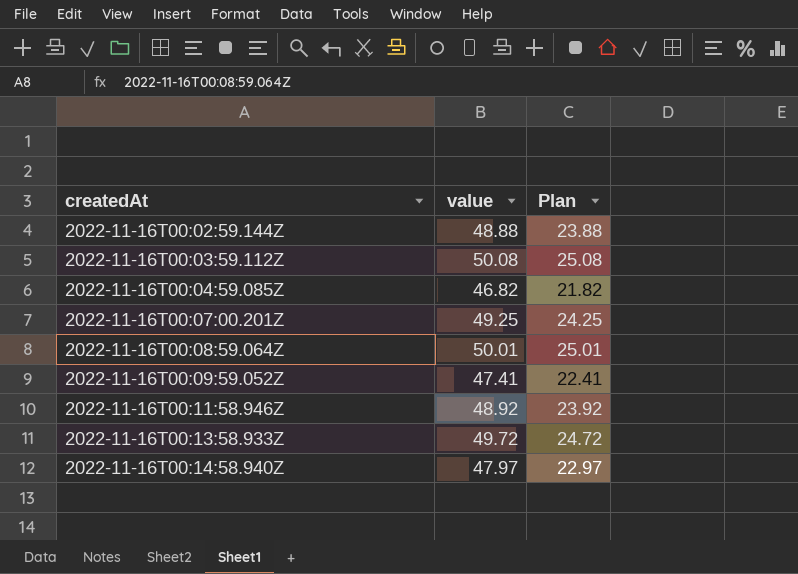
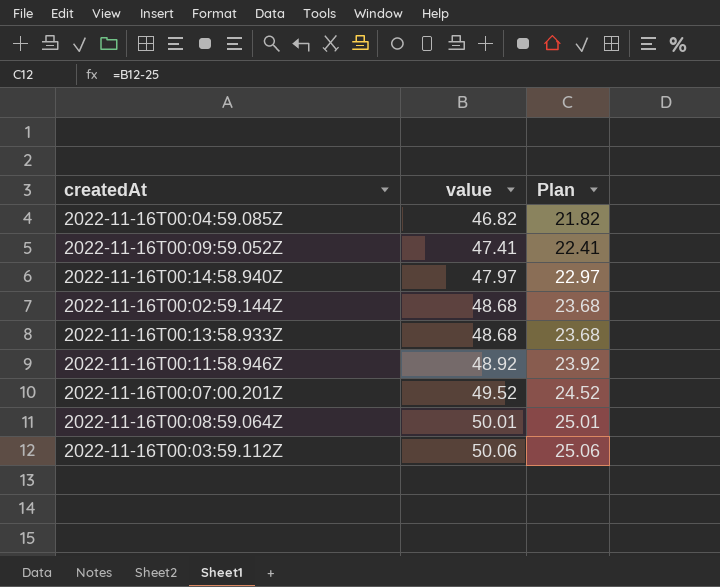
row order: createdAt ascending -> value ascending
2022-11-16T00:02:59.144Z | value: 48.88 -> 48.68
2022-11-16T00:02:59.144Z | Plan: 23.88 -> 23.68
2022-11-16T00:13:58.933Z | value: 49.72 -> 48.68
2022-11-16T00:13:58.933Z | Plan: 24.72 -> 23.68
2022-11-16T00:07:00.201Z | value: 49.25 -> 49.52
2022-11-16T00:07:00.201Z | Plan: 24.25 -> 24.52
2022-11-16T00:03:59.112Z | value: 50.08 -> 50.06
2022-11-16T00:03:59.112Z | Plan: 25.08 -> 25.06

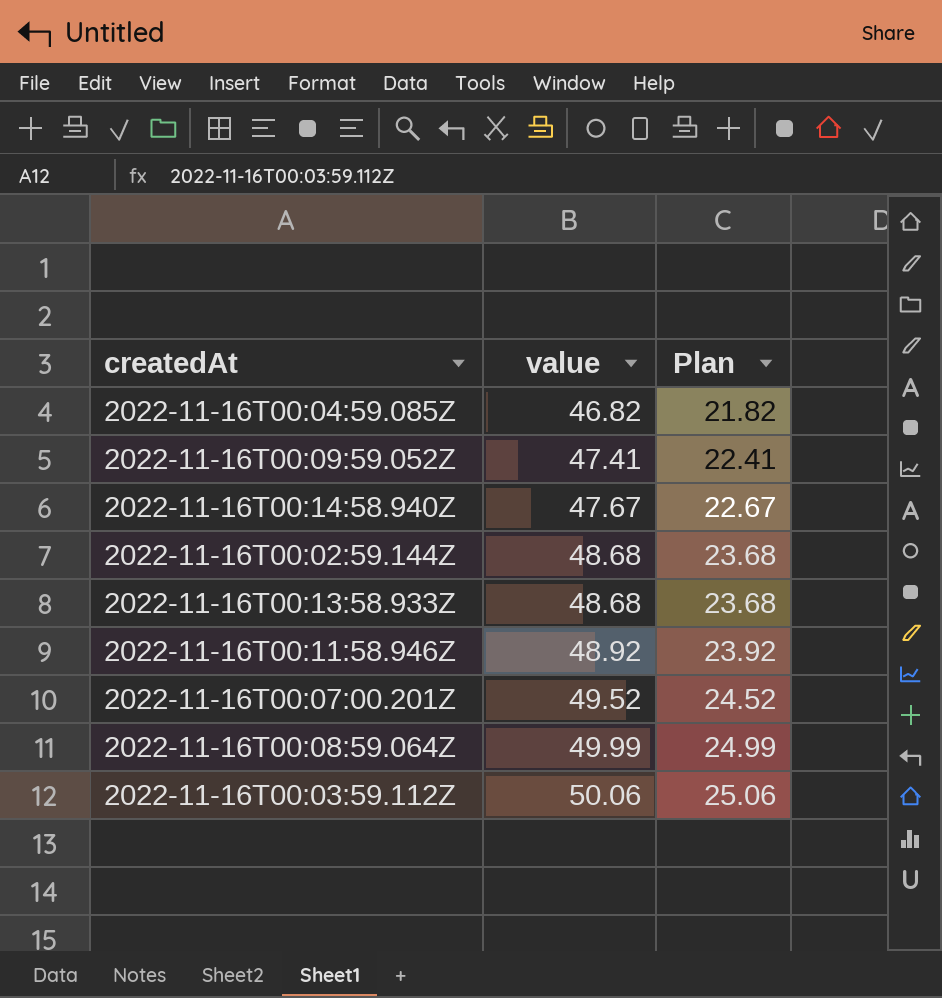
2022-11-16T00:14:58.940Z | value: 47.97 -> 47.67
2022-11-16T00:14:58.940Z | Plan: 22.97 -> 22.67
2022-11-16T00:08:59.064Z | value: 50.01 -> 49.99
2022-11-16T00:08:59.064Z | Plan: 25.01 -> 24.99

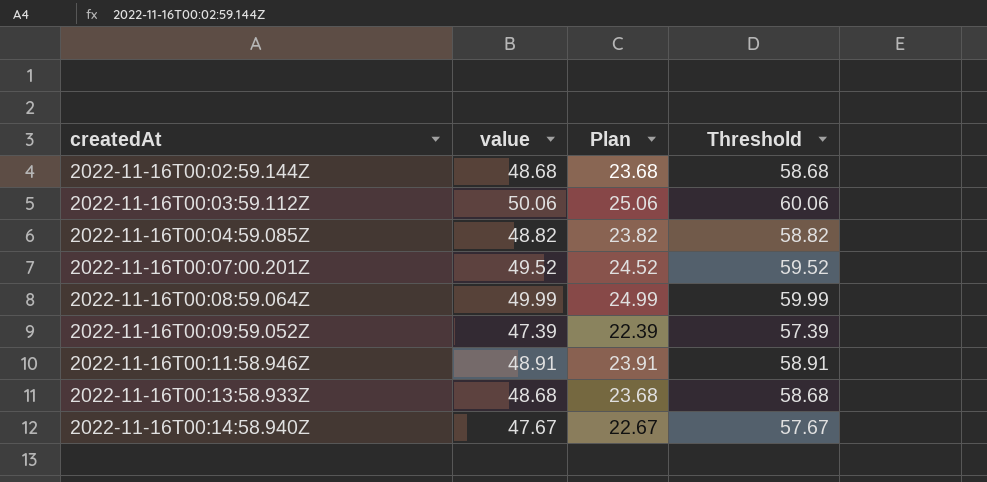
row order: value ascending -> createdAt ascending
column Threshold | formula: none -> [value] + 10
2022-11-16T00:04:59.085Z | value: 46.82 -> 48.82
2022-11-16T00:04:59.085Z | Plan: 21.82 -> 23.82
2022-11-16T00:09:59.052Z | value: 47.41 -> 47.39
2022-11-16T00:09:59.052Z | Plan: 22.41 -> 22.39
2022-11-16T00:11:58.946Z | value: 48.92 -> 48.91
2022-11-16T00:11:58.946Z | Plan: 23.92 -> 23.91

